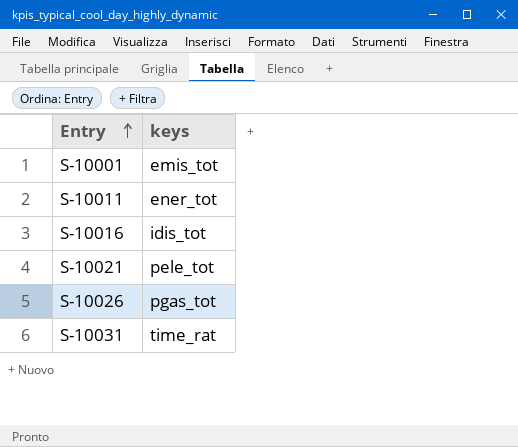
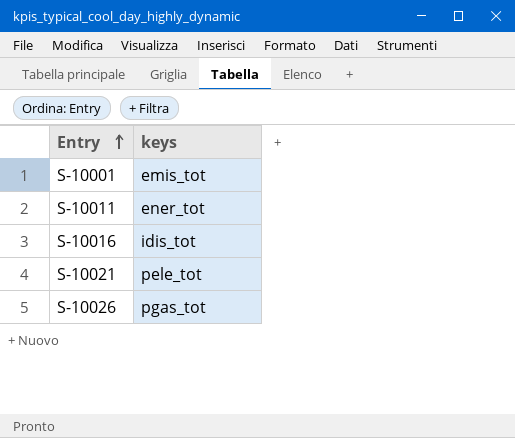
row S-10031: time_rat -> none

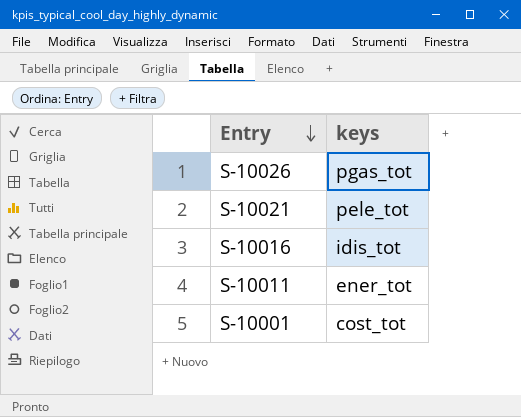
row order: Entry ascending -> Entry descending
S-10001 | keys: emis_tot -> cost_tot

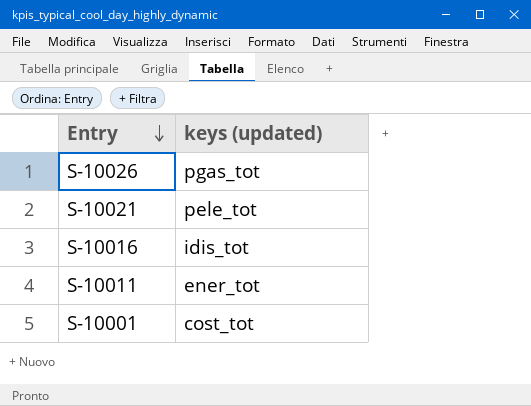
column name: keys -> keys (updated)

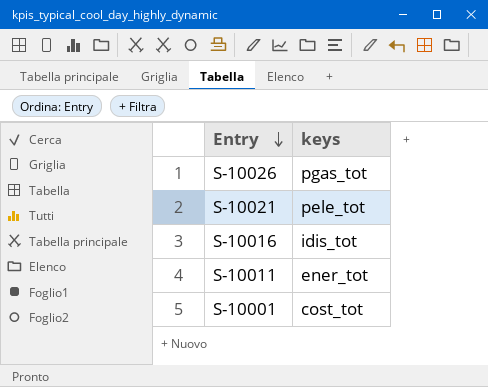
column name: keys (updated) -> keys

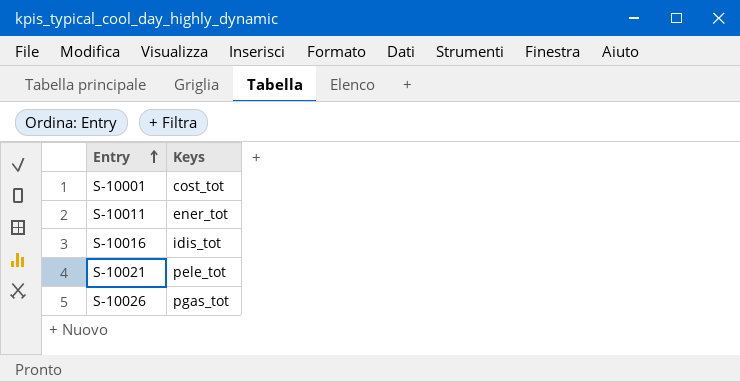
row order: Entry descending -> Entry ascending
column name: keys -> Keys

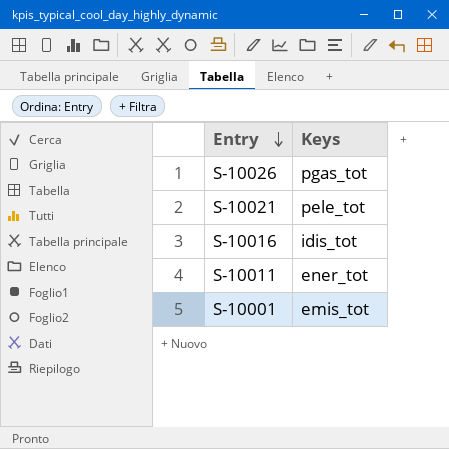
row order: Entry ascending -> Entry descending
S-10001 | Keys: cost_tot -> emis_tot

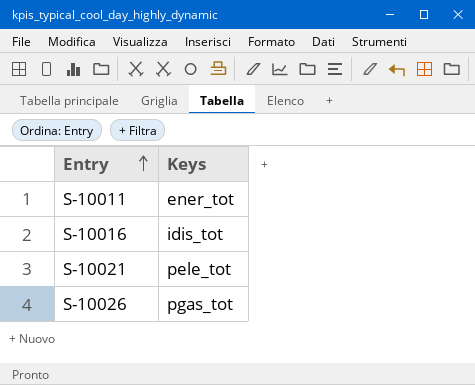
row order: Entry descending -> Entry ascending
row S-10001: emis_tot -> none

